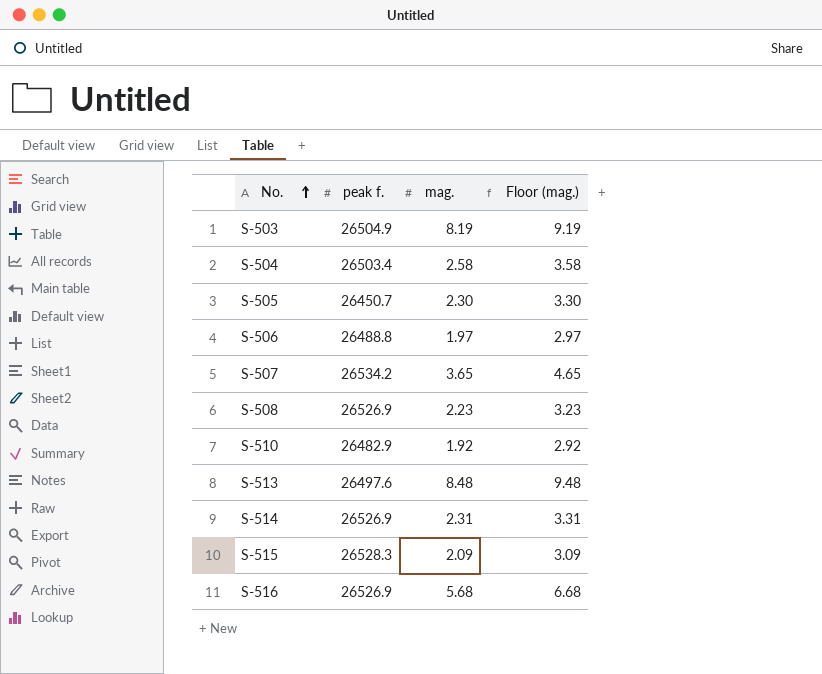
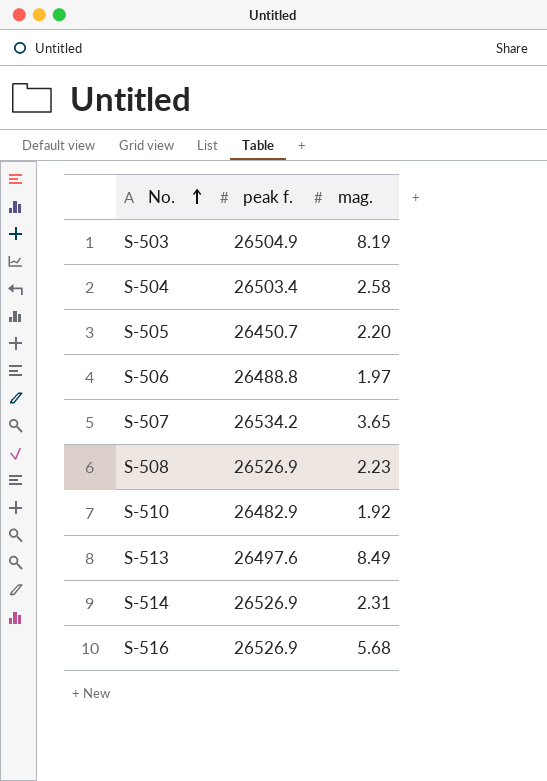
column Floor (mag.) | formula: [mag.] + 1 -> none
row S-515: 26528.3 | 2.09 | 3.09 -> none
S-505 | mag.: 2.30 -> 2.20
S-513 | mag.: 8.48 -> 8.49

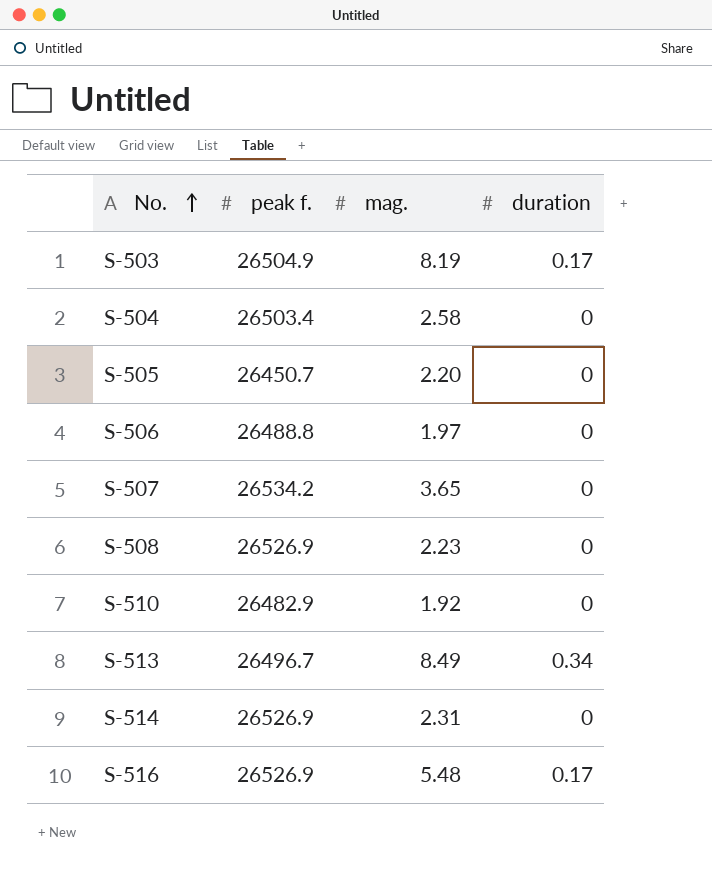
column duration | position: none -> 4
S-513 | peak f.: 26497.6 -> 26496.7
S-516 | mag.: 5.68 -> 5.48

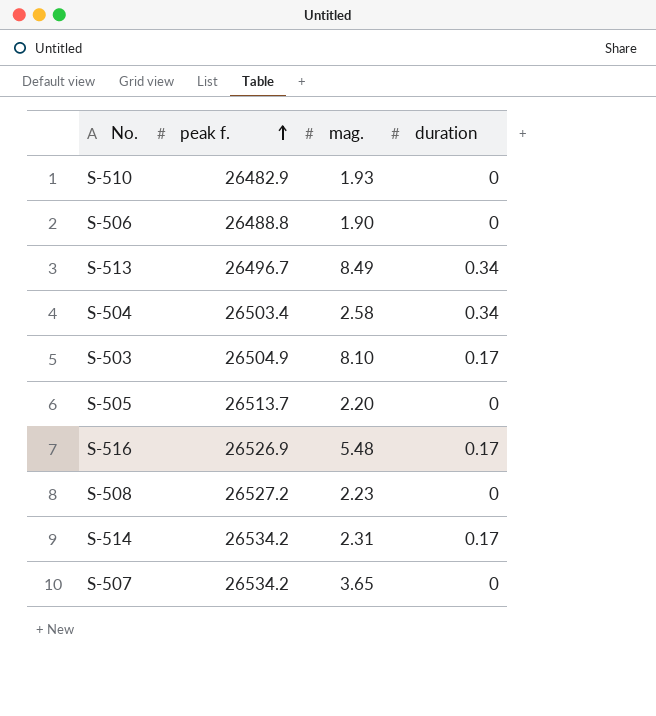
row order: No. ascending -> peak f. ascending
S-510 | mag.: 1.92 -> 1.93
S-506 | mag.: 1.97 -> 1.90
S-504 | duration: 0 -> 0.34
S-503 | mag.: 8.19 -> 8.10
S-505 | peak f.: 26450.7 -> 26513.7
S-508 | peak f.: 26526.9 -> 26527.2
S-514 | peak f.: 26526.9 -> 26534.2
S-514 | duration: 0 -> 0.17

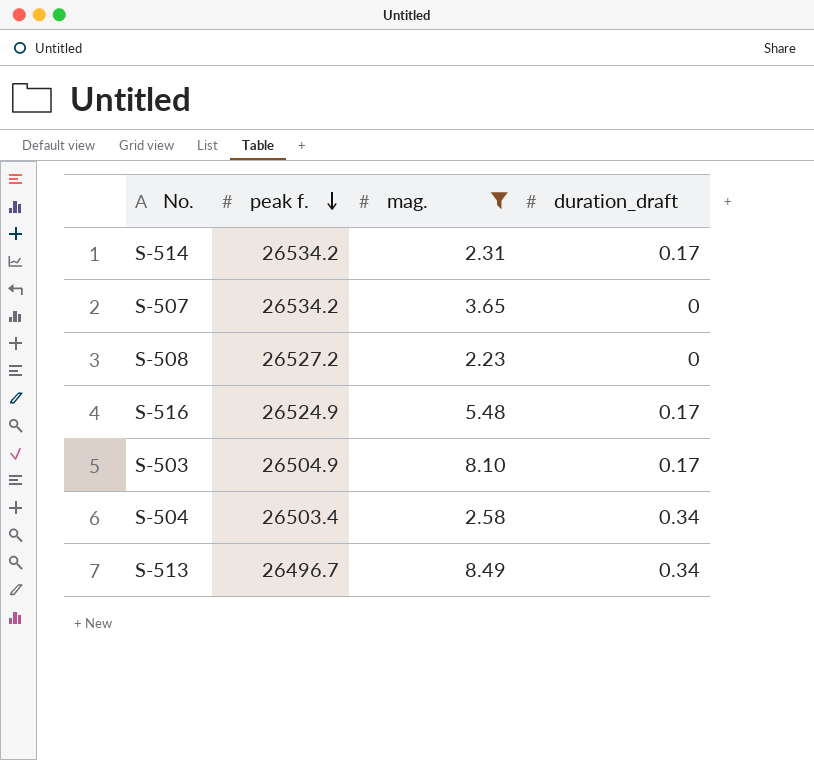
filter: none -> mag. >= 2.23
row order: peak f. ascending -> peak f. descending
column name: duration -> duration_draft
S-516 | peak f.: 26526.9 -> 26524.9

